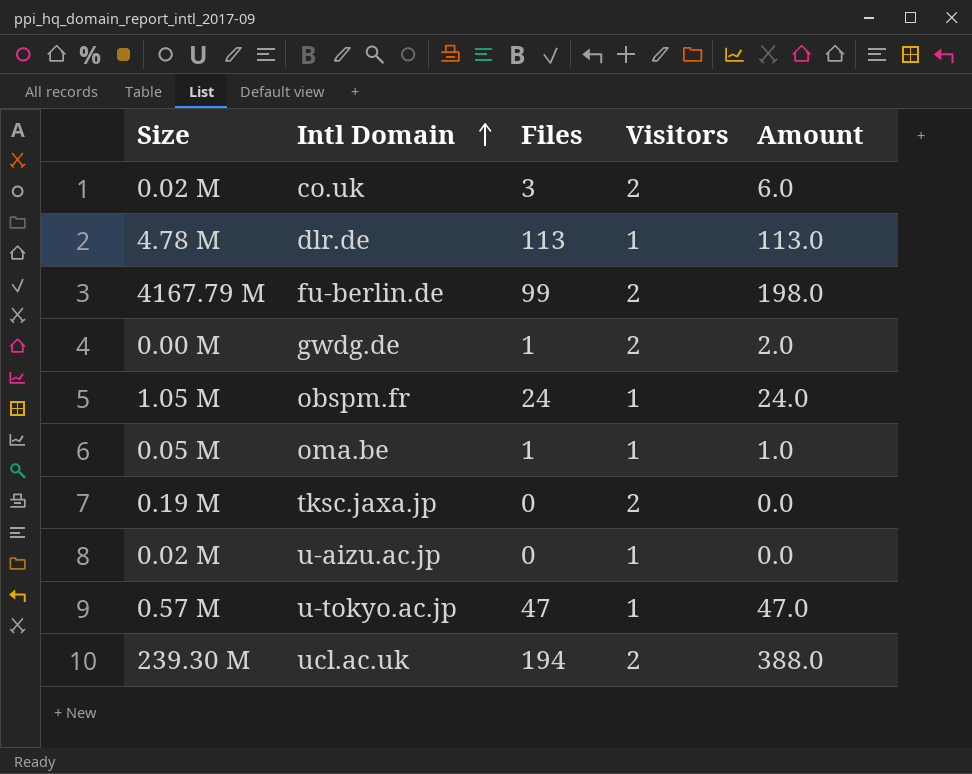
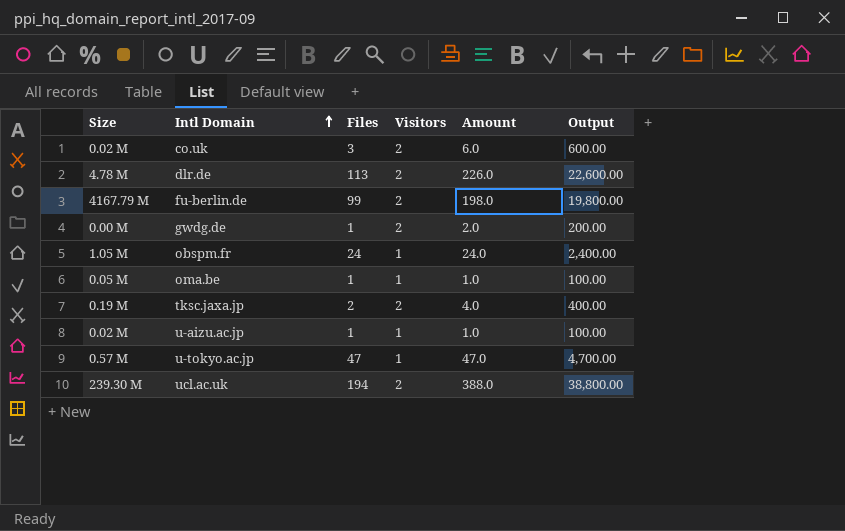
column Output | formula: none -> [Amount] * 100
dlr.de | Visitors: 1 -> 2
dlr.de | Amount: 113.0 -> 226.0
tksc.jaxa.jp | Files: 0 -> 2
tksc.jaxa.jp | Amount: 0.0 -> 4.0
u-aizu.ac.jp | Files: 0 -> 1
u-aizu.ac.jp | Amount: 0.0 -> 1.0

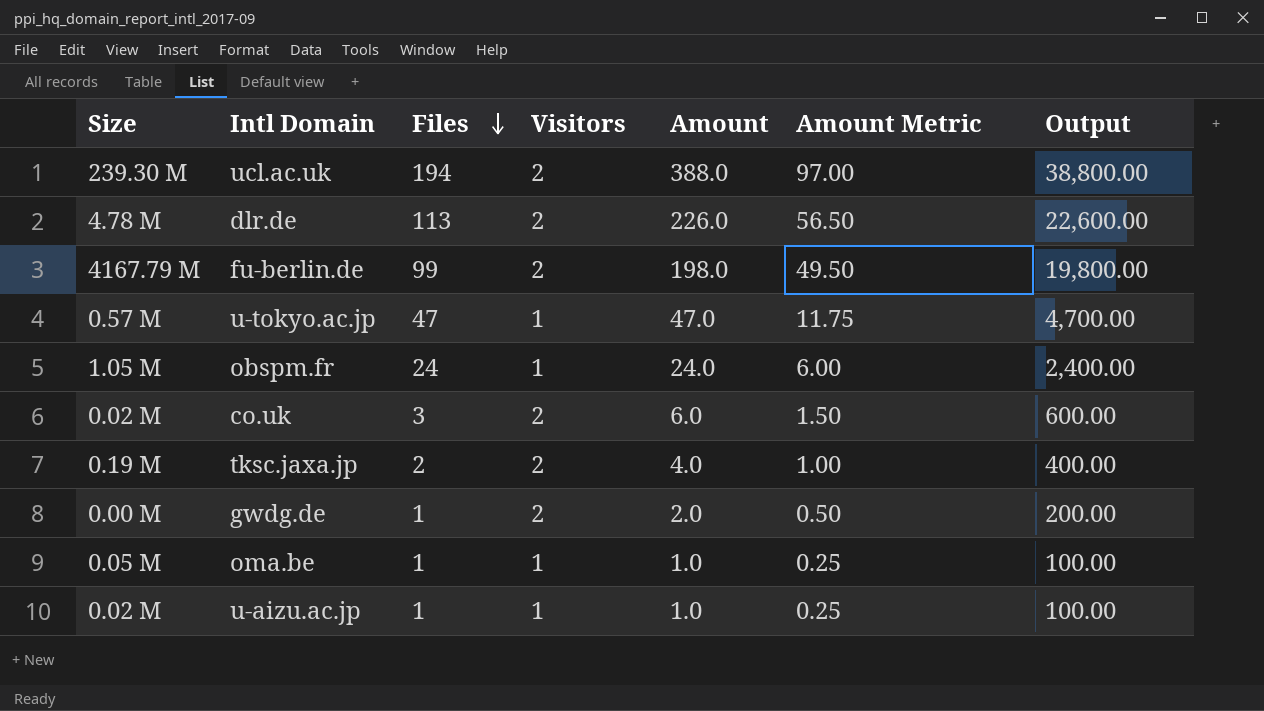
row order: Intl Domain ascending -> Files descending
column Amount Metric | formula: none -> [Amount] * 0.25

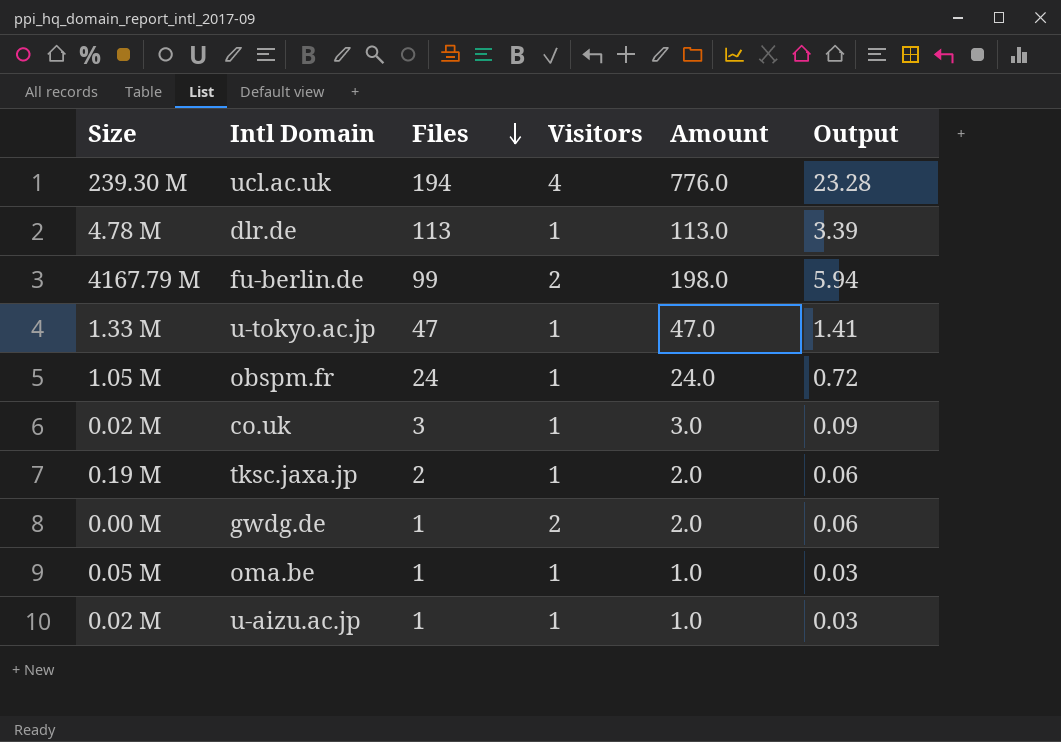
column Amount Metric | formula: [Amount] * 0.25 -> none
column Output | formula: [Amount] * 100 -> [Amount] * 0.03
ucl.ac.uk | Visitors: 2 -> 4
ucl.ac.uk | Amount: 388.0 -> 776.0
dlr.de | Visitors: 2 -> 1
dlr.de | Amount: 226.0 -> 113.0
u-tokyo.ac.jp | Size: 0.57 M -> 1.33 M
co.uk | Visitors: 2 -> 1
co.uk | Amount: 6.0 -> 3.0
tksc.jaxa.jp | Visitors: 2 -> 1
tksc.jaxa.jp | Amount: 4.0 -> 2.0

